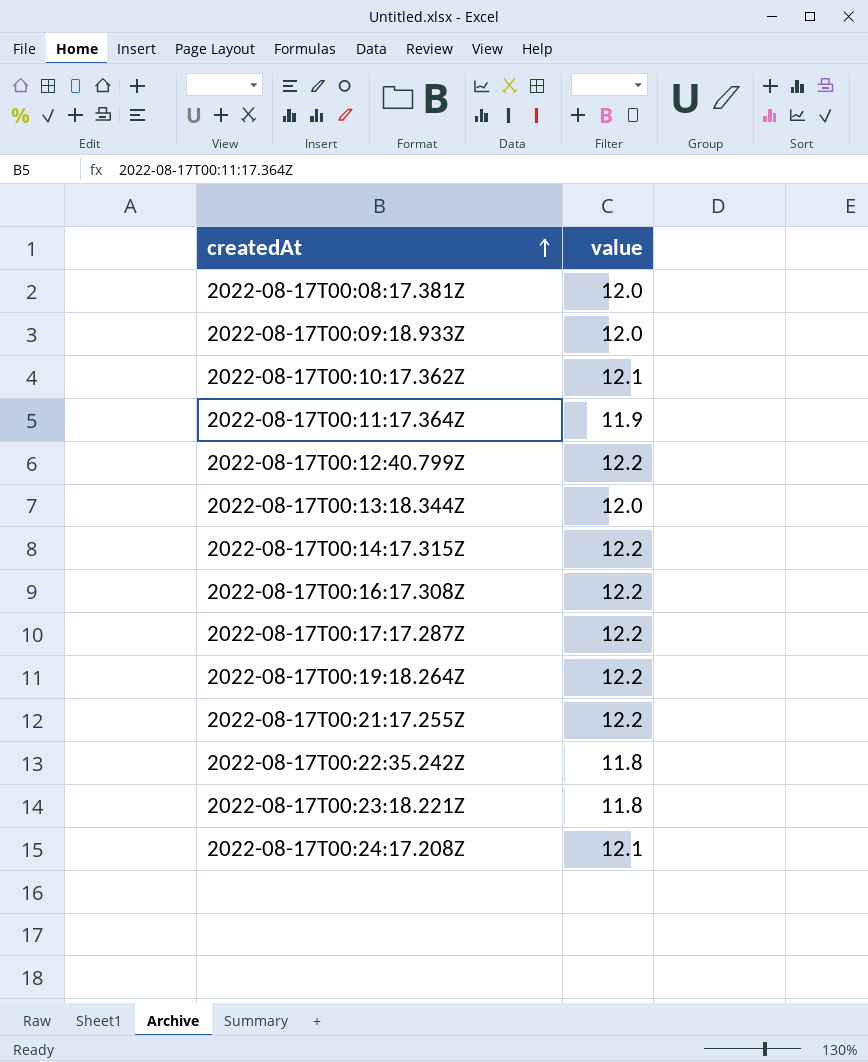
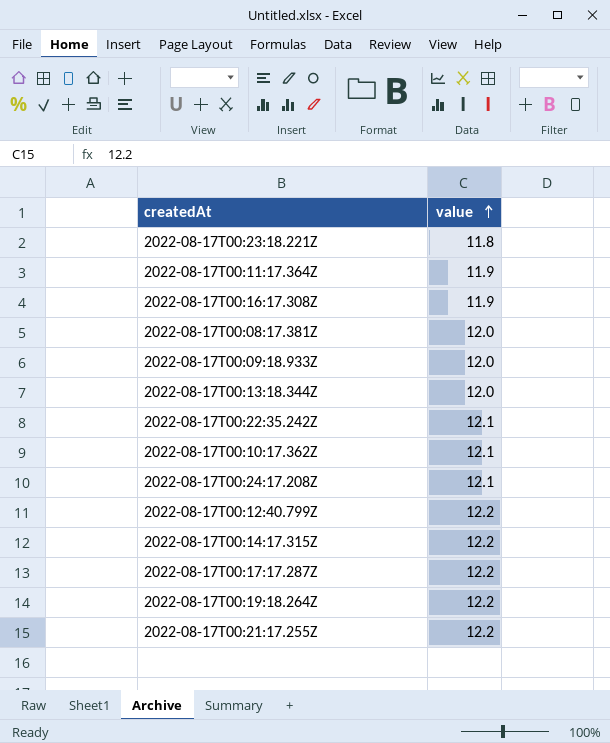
row order: createdAt ascending -> value ascending
2022-08-17T00:16:17.308Z | value: 12.2 -> 11.9
2022-08-17T00:22:35.242Z | value: 11.8 -> 12.1

